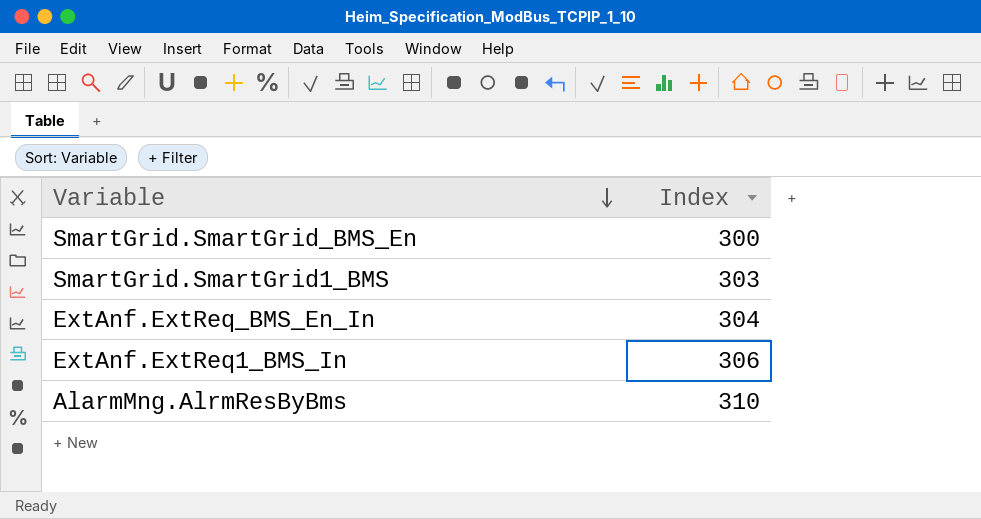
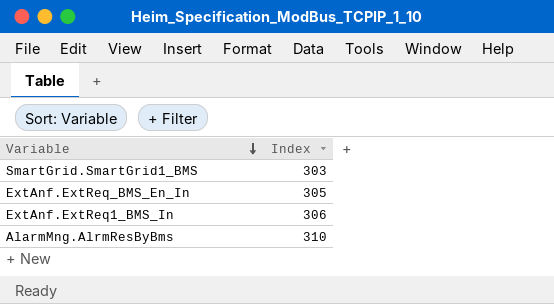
row SmartGrid.SmartGrid_BMS_En: 300 -> none
ExtAnf.ExtReq_BMS_En_In | Index: 304 -> 305

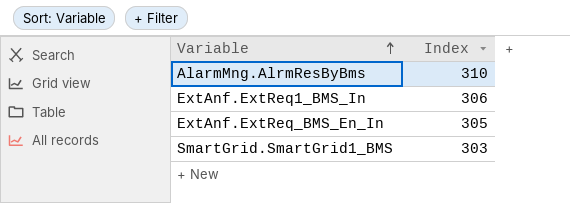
row order: Variable descending -> Variable ascending

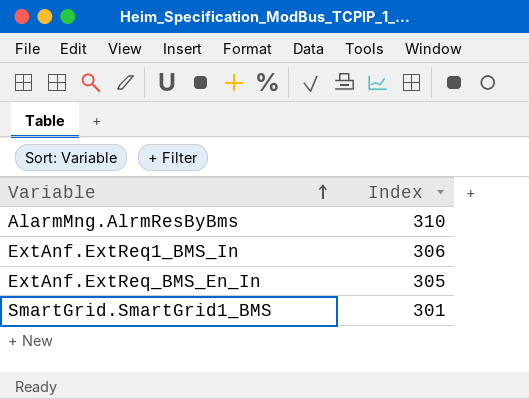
SmartGrid.SmartGrid1_BMS | Index: 303 -> 301

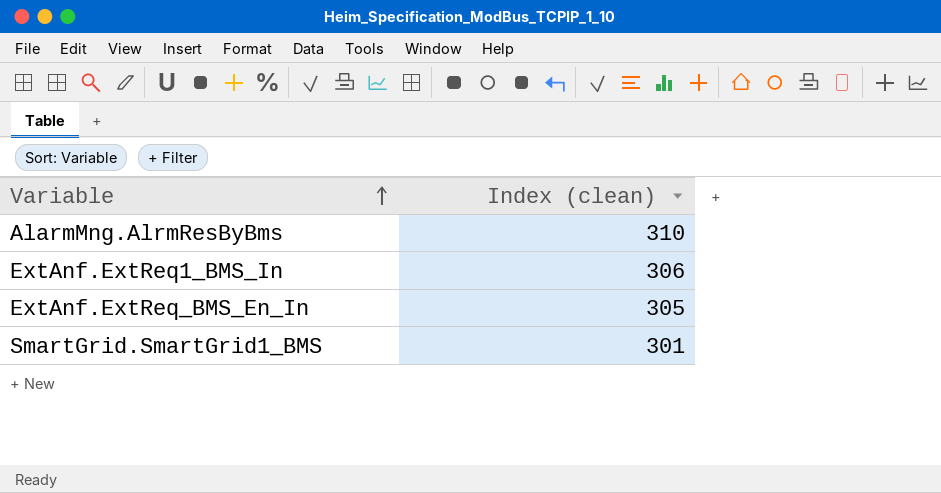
column name: Index -> Index (clean)

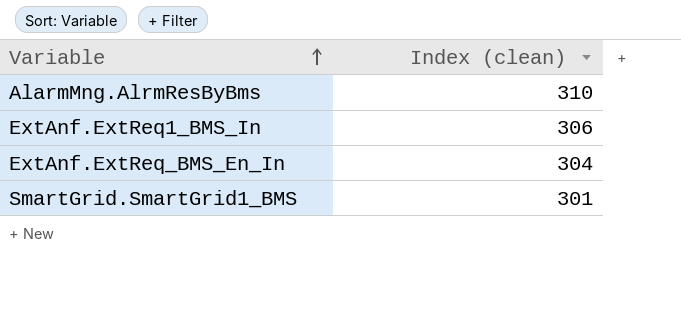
ExtAnf.ExtReq_BMS_En_In | Index (clean): 305 -> 304

